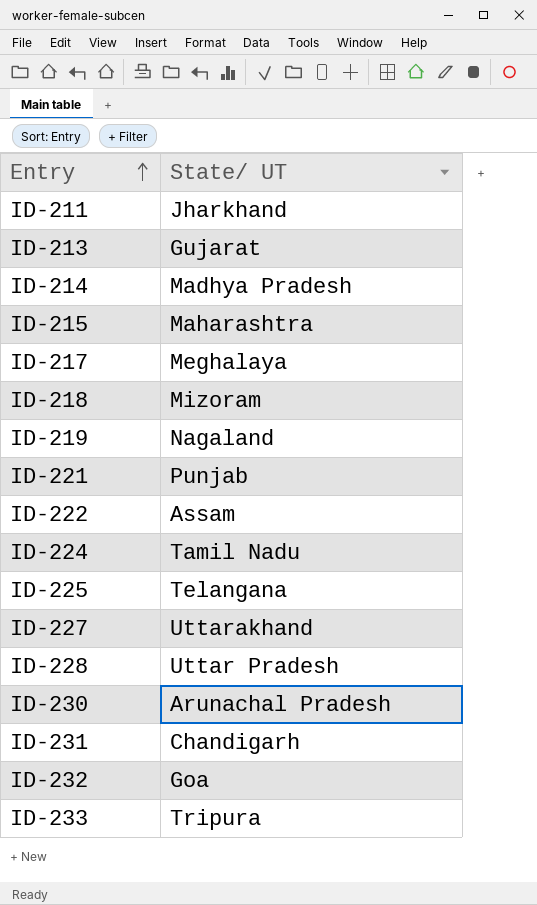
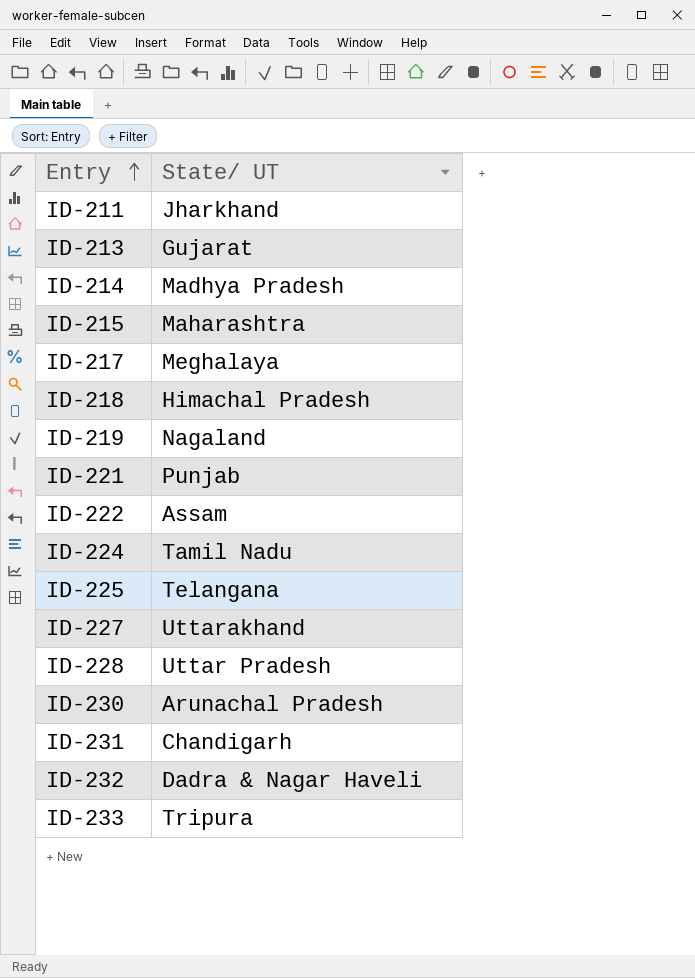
ID-218 | State/ UT: Mizoram -> Himachal Pradesh
ID-232 | State/ UT: Goa -> Dadra & Nagar Haveli

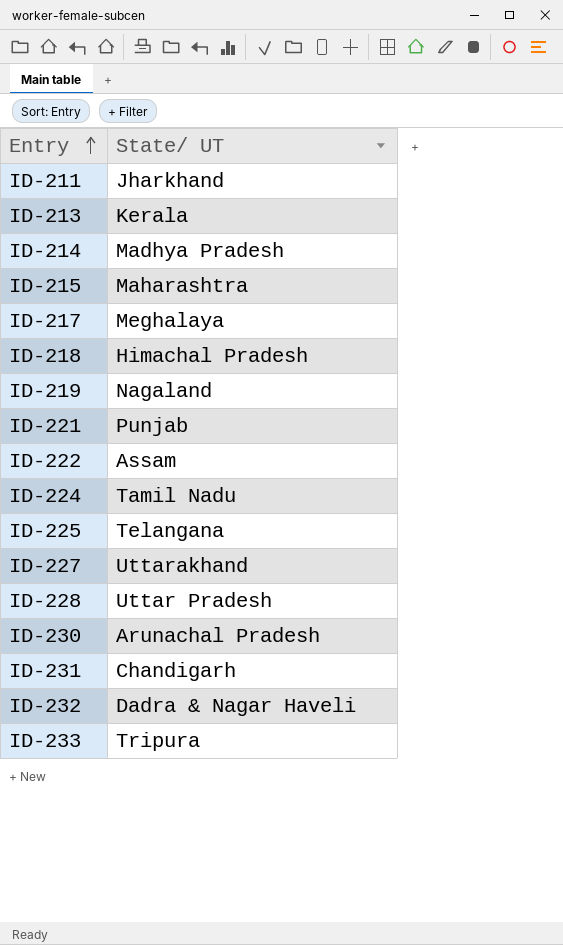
ID-213 | State/ UT: Gujarat -> Kerala

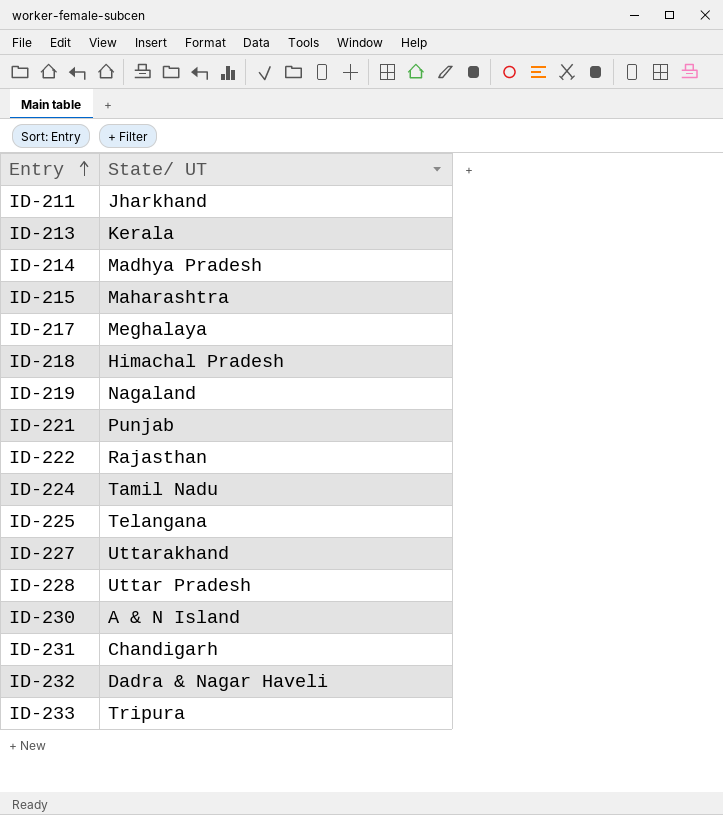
ID-222 | State/ UT: Assam -> Rajasthan
ID-230 | State/ UT: Arunachal Pradesh -> A & N Island

